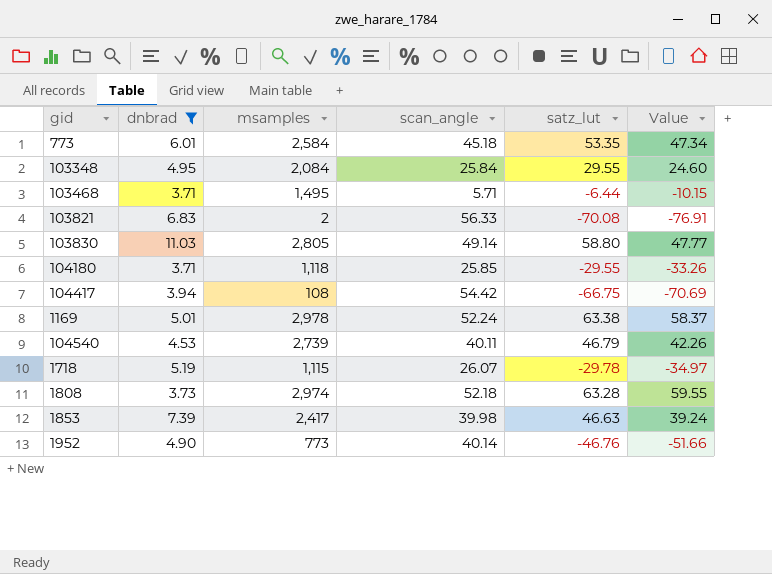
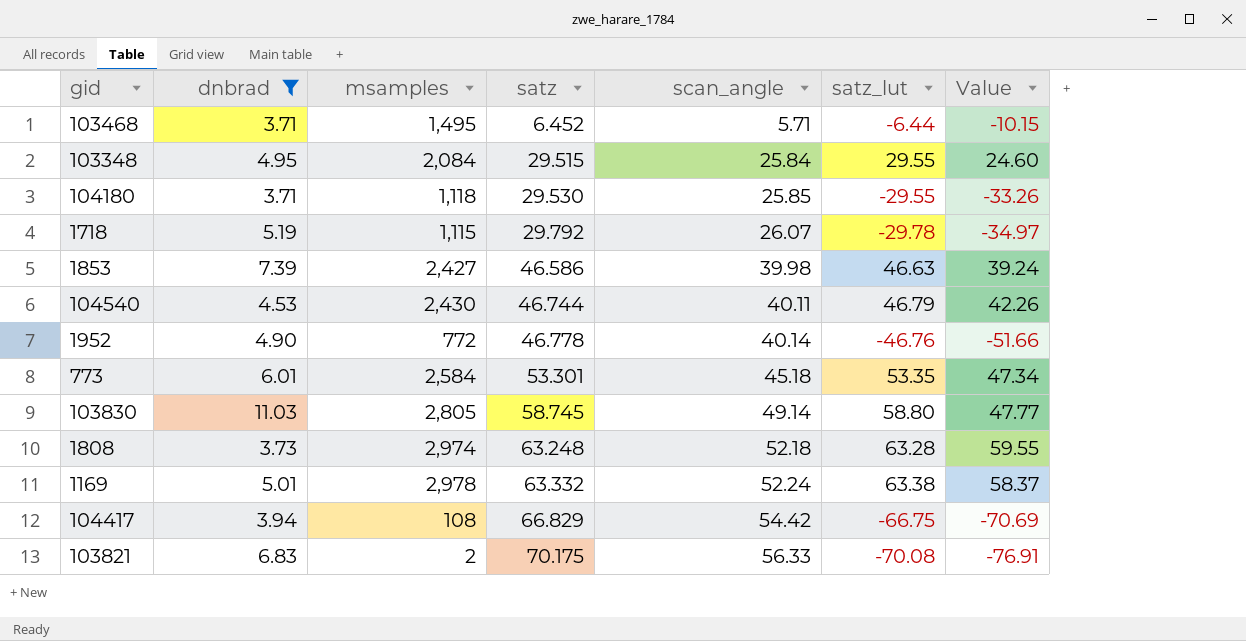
row order: none -> satz ascending
column satz | position: none -> 4
1853 | msamples: 2,417 -> 2,427
104540 | msamples: 2,739 -> 2,430
1952 | msamples: 773 -> 772

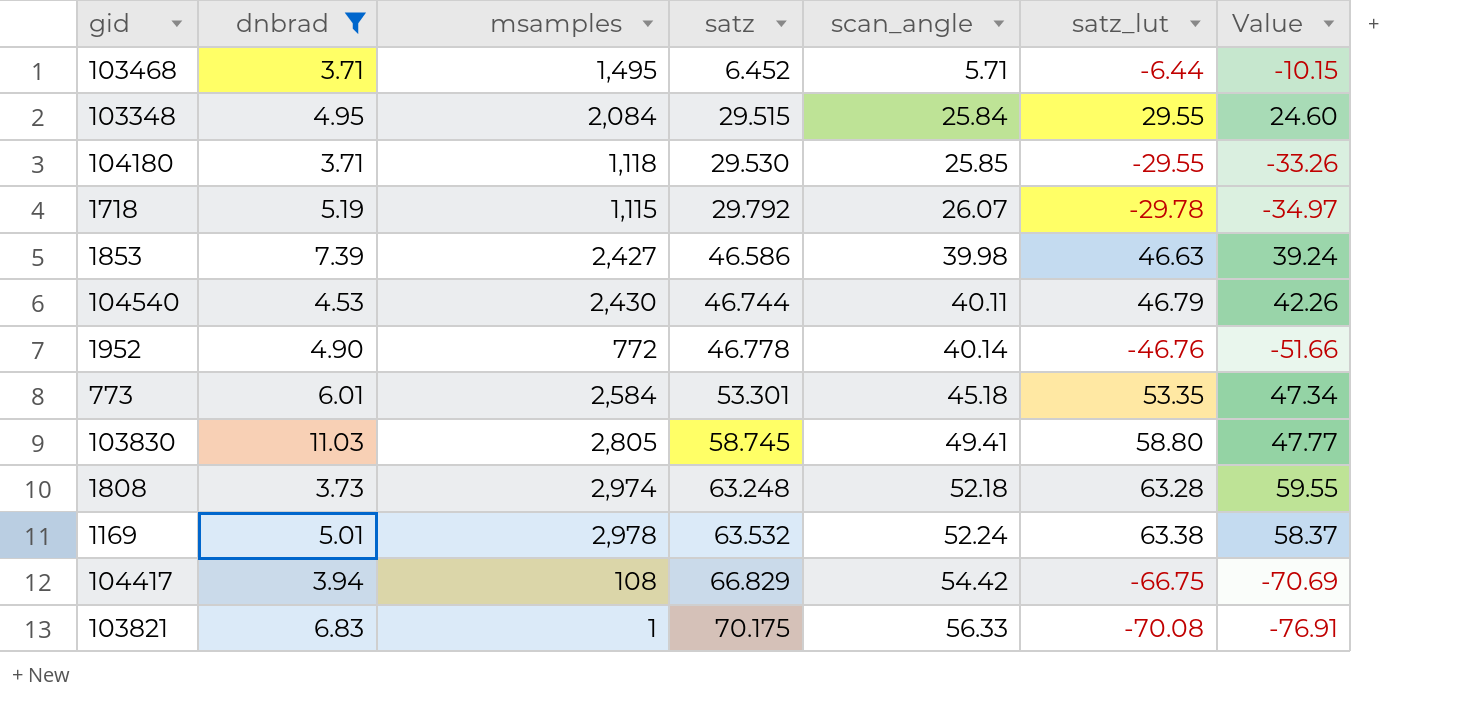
103830 | scan_angle: 49.14 -> 49.41
1169 | satz: 63.332 -> 63.532
103821 | msamples: 2 -> 1

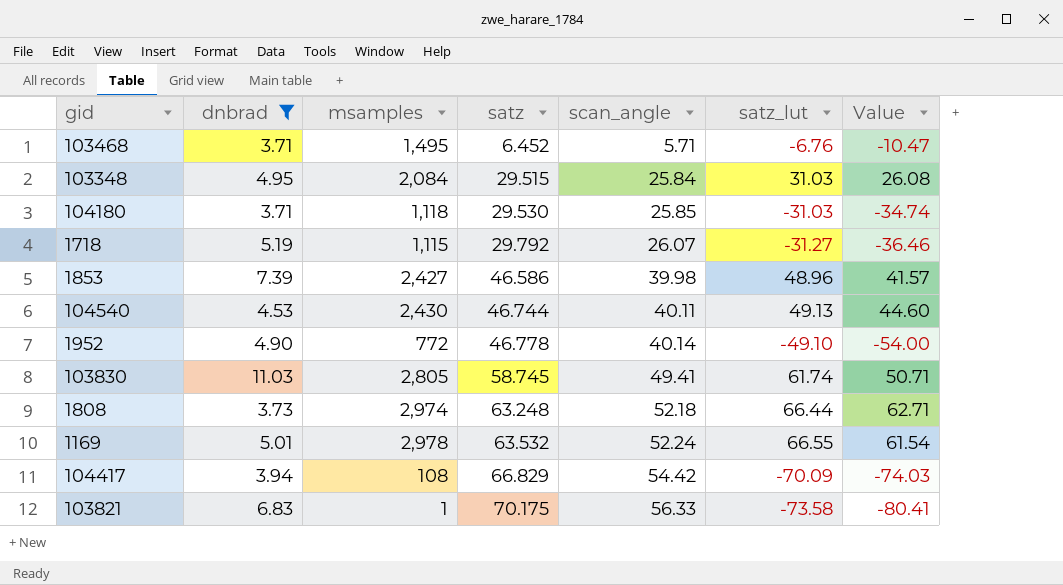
row 773: 6.01 | 2,584 | 53.301 | 45.18 | 53.35 | 47.34 -> none
103468 | satz_lut: -6.44 -> -6.76
103468 | Value: -10.15 -> -10.47
103348 | satz_lut: 29.55 -> 31.03
103348 | Value: 24.60 -> 26.08
104180 | satz_lut: -29.55 -> -31.03
104180 | Value: -33.26 -> -34.74
1718 | satz_lut: -29.78 -> -31.27
1718 | Value: -34.97 -> -36.46
1853 | satz_lut: 46.63 -> 48.96
1853 | Value: 39.24 -> 41.57
104540 | satz_lut: 46.79 -> 49.13
104540 | Value: 42.26 -> 44.60
1952 | satz_lut: -46.76 -> -49.10
1952 | Value: -51.66 -> -54.00
103830 | satz_lut: 58.80 -> 61.74
103830 | Value: 47.77 -> 50.71
1808 | satz_lut: 63.28 -> 66.44
1808 | Value: 59.55 -> 62.71
1169 | satz_lut: 63.38 -> 66.55
1169 | Value: 58.37 -> 61.54
104417 | satz_lut: -66.75 -> -70.09
104417 | Value: -70.69 -> -74.03
103821 | satz_lut: -70.08 -> -73.58
103821 | Value: -76.91 -> -80.41

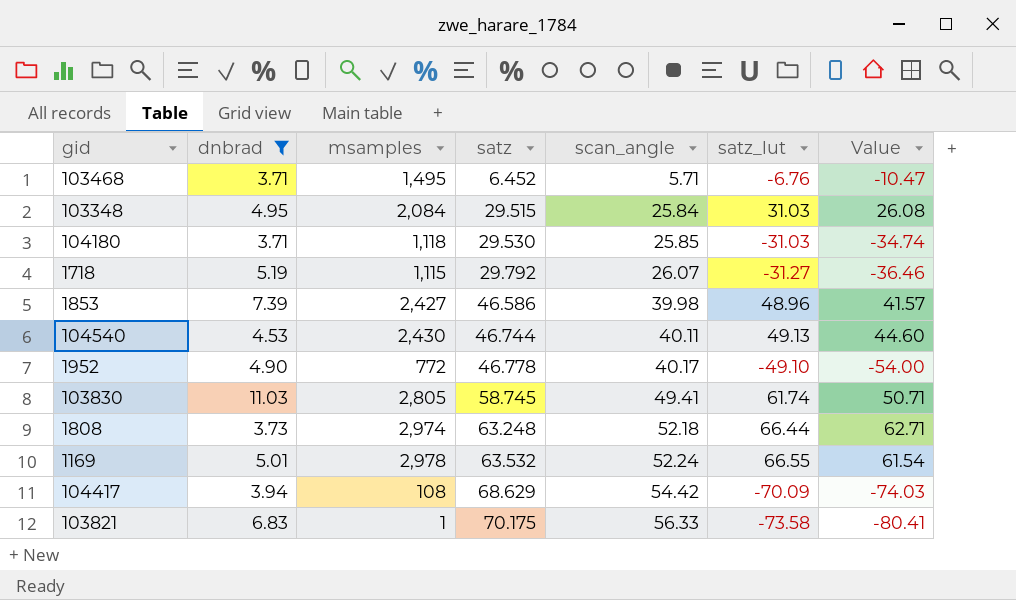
1952 | scan_angle: 40.14 -> 40.17
104417 | satz: 66.829 -> 68.629

